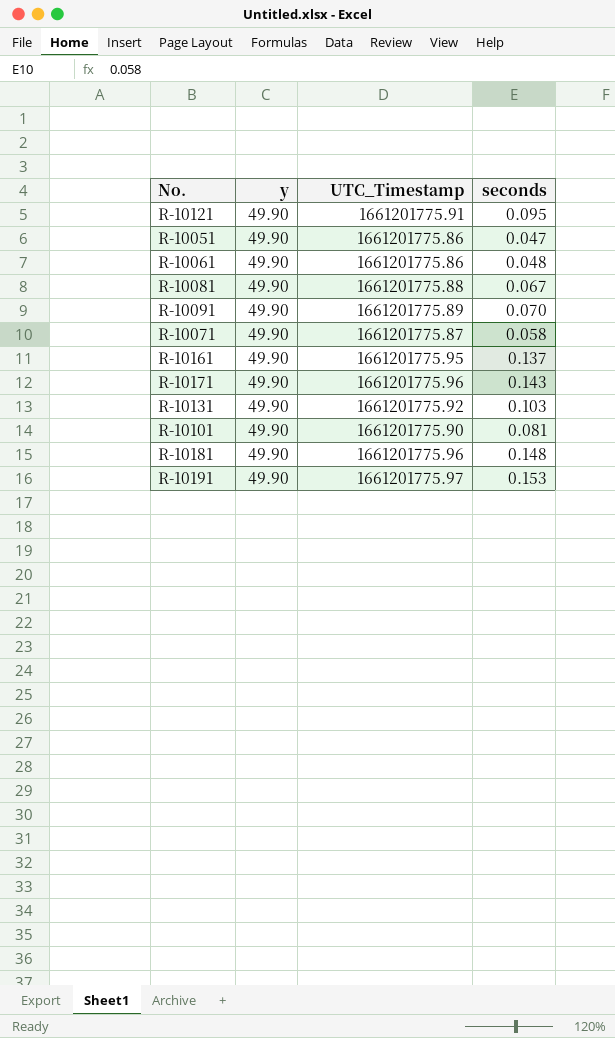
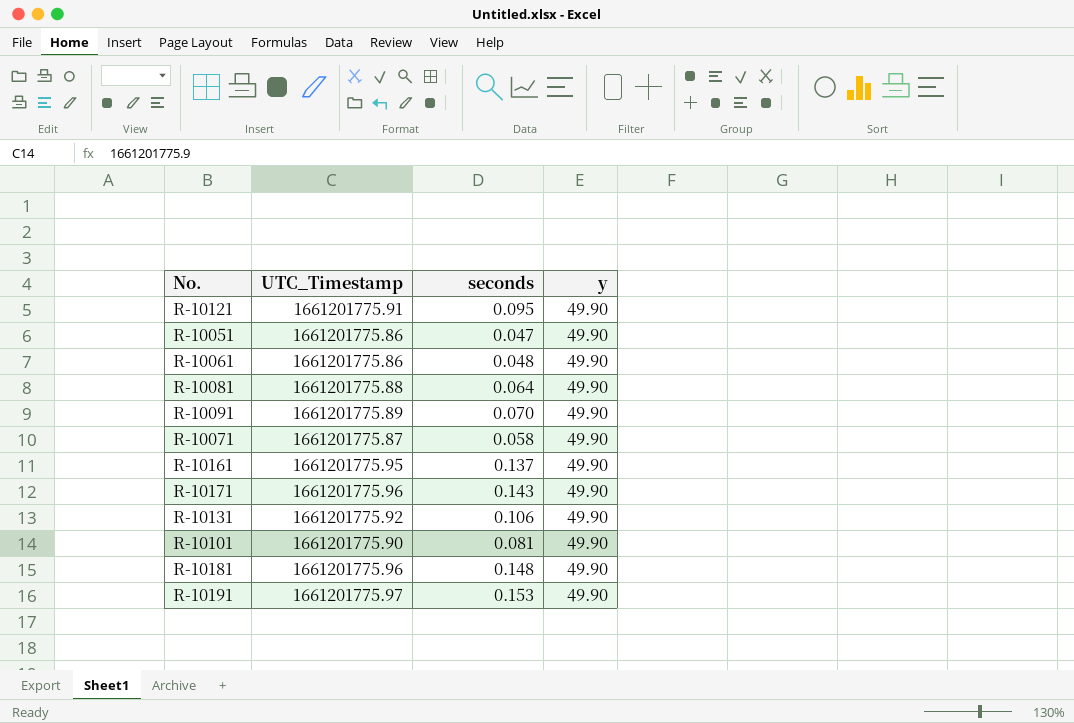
column y | position: 2 -> 4
R-10081 | seconds: 0.067 -> 0.064
R-10131 | seconds: 0.103 -> 0.106

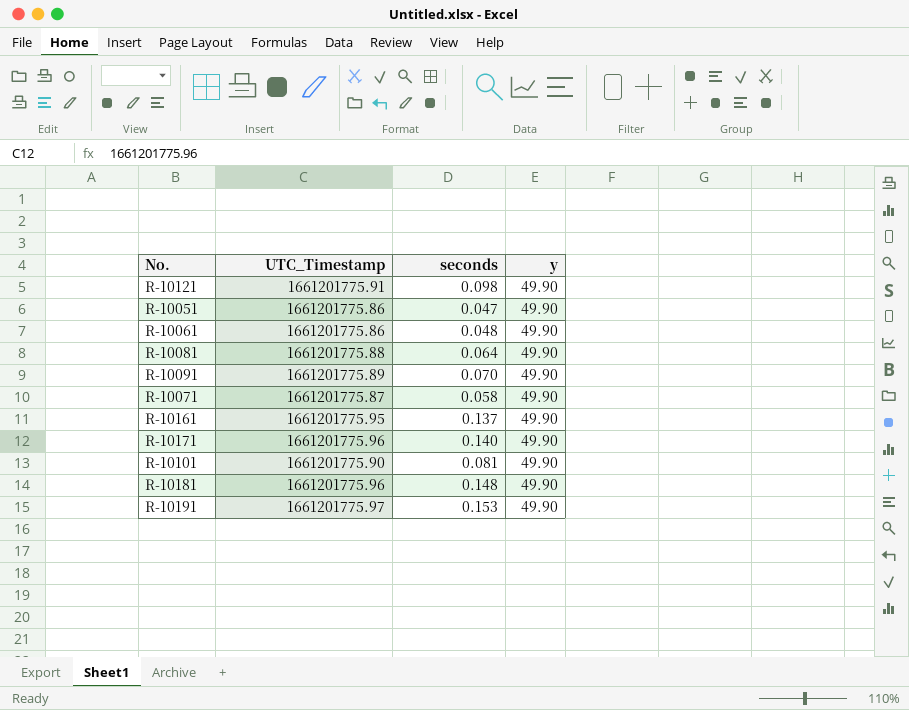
row R-10131: 1661201775.92 | 0.106 | 49.90 -> none
R-10121 | seconds: 0.095 -> 0.098
R-10171 | seconds: 0.143 -> 0.140

